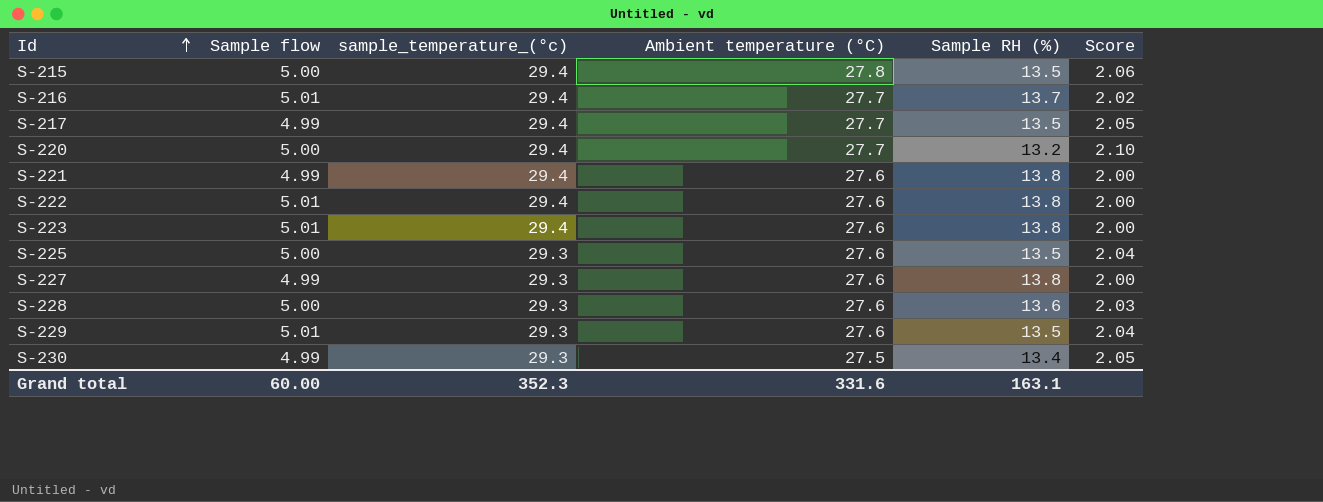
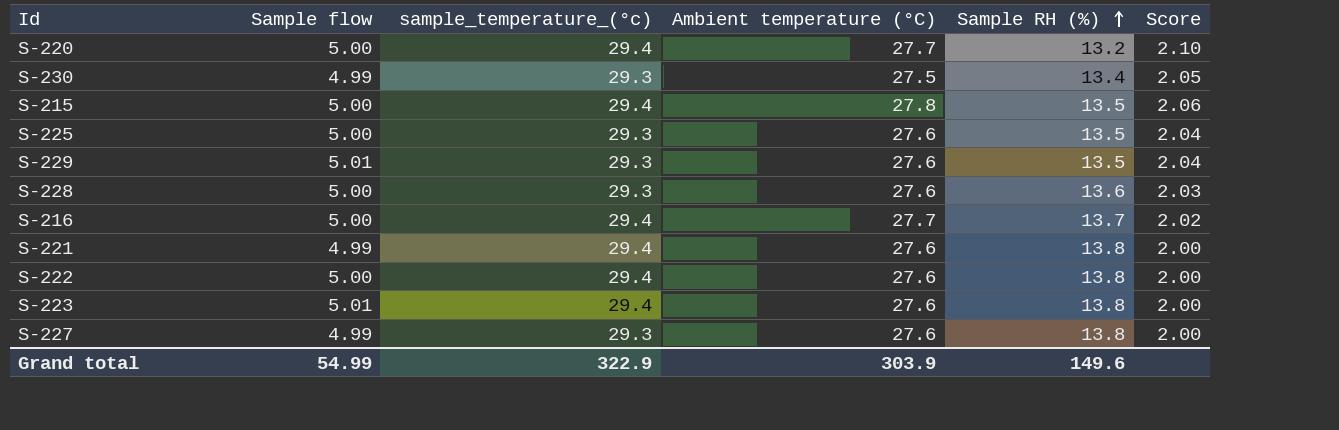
row order: Id ascending -> Sample RH (%) ascending
row S-217: 4.99 | 29.4 | 27.7 | 13.5 | 2.05 -> none
S-216 | Sample flow: 5.01 -> 5.00
S-222 | Sample flow: 5.01 -> 5.00
Grand total | Sample flow: 60.00 -> 54.99
Grand total | sample_temperature_(°c): 352.3 -> 322.9
Grand total | Ambient temperature (°C): 331.6 -> 303.9
Grand total | Sample RH (%): 163.1 -> 149.6

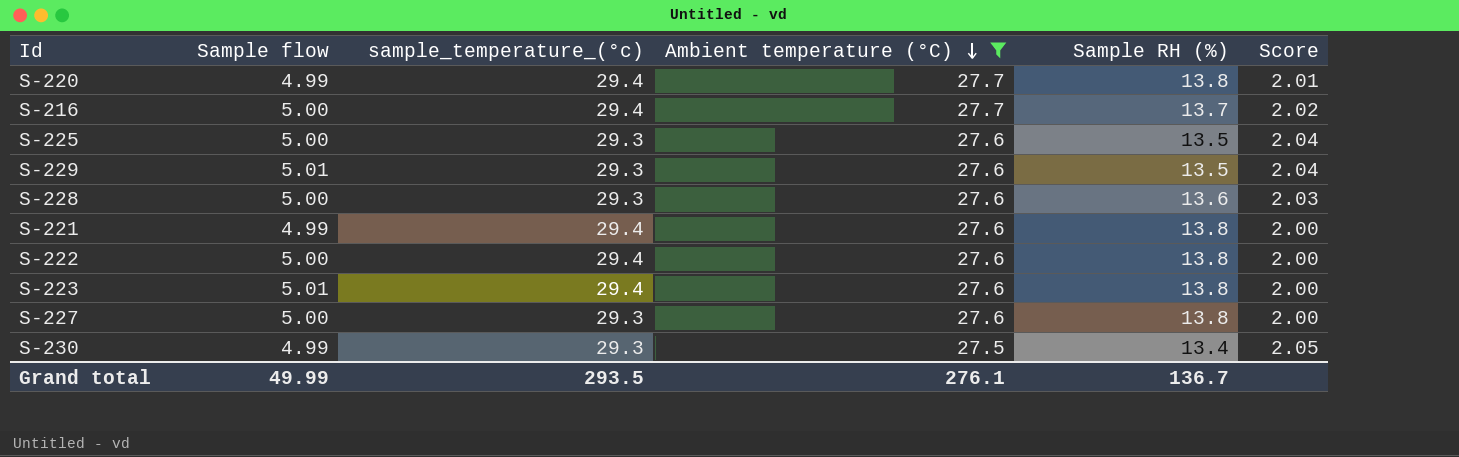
filter: none -> Ambient temperature (°C) != 27.8
row order: Sample RH (%) ascending -> Ambient temperature (°C) descending
S-220 | Sample flow: 5.00 -> 4.99
S-220 | Sample RH (%): 13.2 -> 13.8
S-220 | Score: 2.10 -> 2.01
S-227 | Sample flow: 4.99 -> 5.00
Grand total | Sample flow: 54.99 -> 49.99
Grand total | sample_temperature_(°c): 322.9 -> 293.5
Grand total | Ambient temperature (°C): 303.9 -> 276.1
Grand total | Sample RH (%): 149.6 -> 136.7

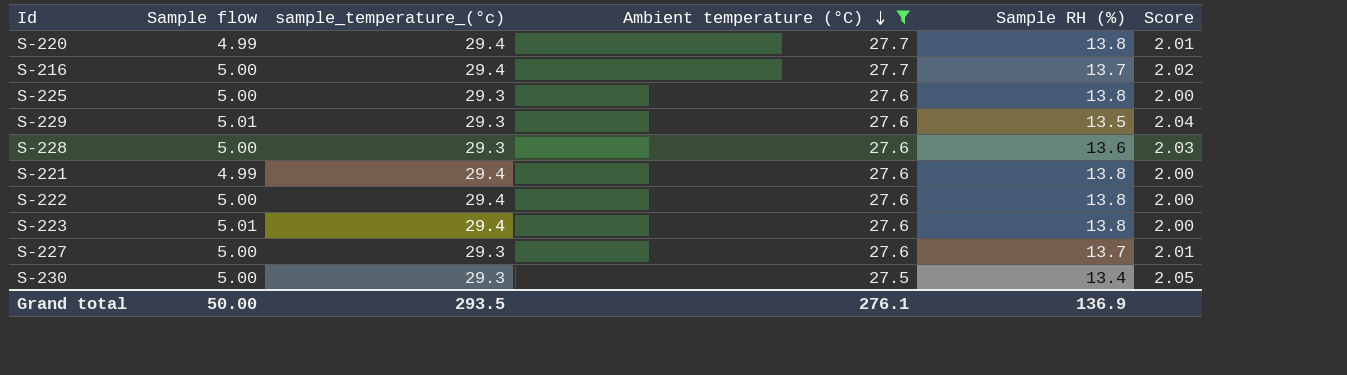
S-225 | Sample RH (%): 13.5 -> 13.8
S-225 | Score: 2.04 -> 2.00
S-227 | Sample RH (%): 13.8 -> 13.7
S-227 | Score: 2.00 -> 2.01
S-230 | Sample flow: 4.99 -> 5.00
Grand total | Sample flow: 49.99 -> 50.00
Grand total | Sample RH (%): 136.7 -> 136.9

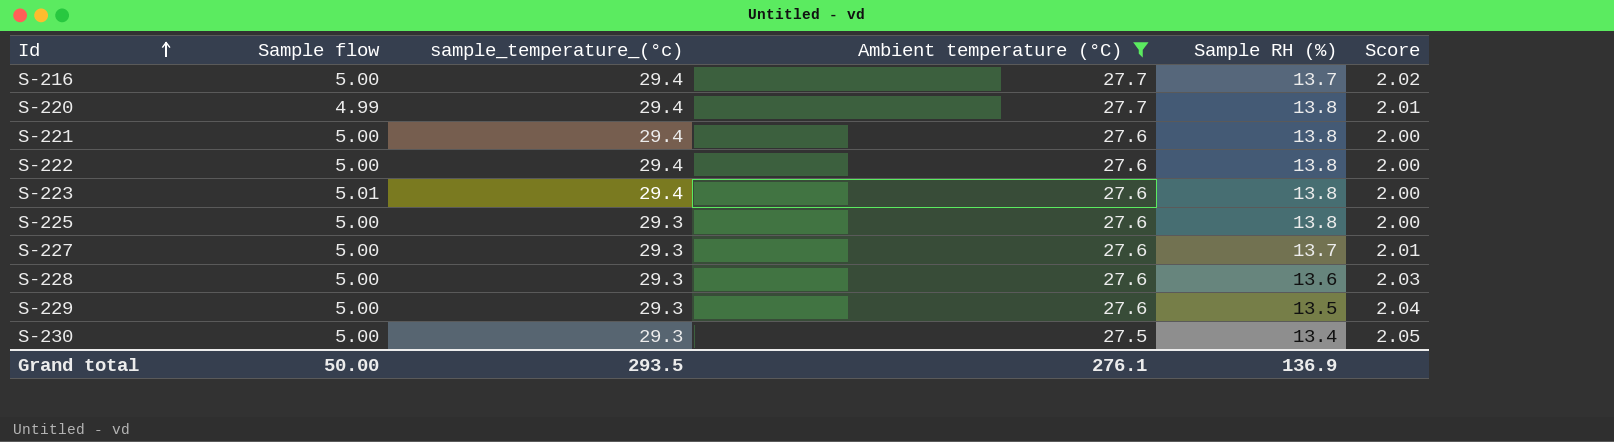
row order: Ambient temperature (°C) descending -> Id ascending
S-221 | Sample flow: 4.99 -> 5.00
S-229 | Sample flow: 5.01 -> 5.00

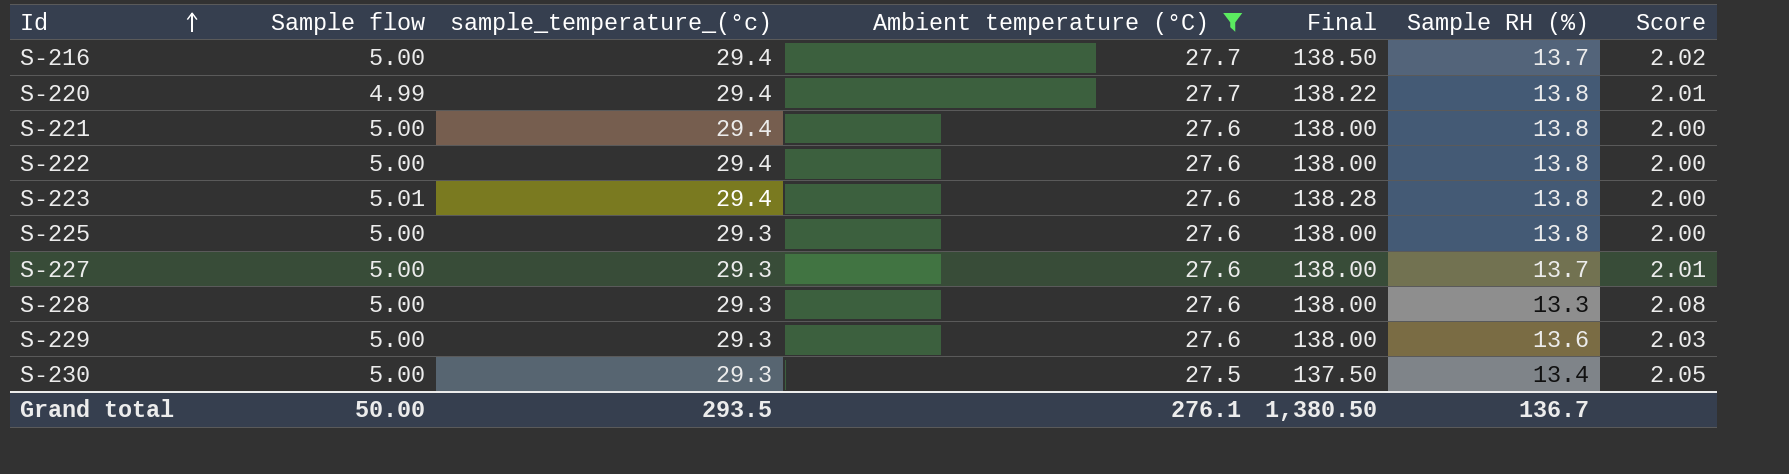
column Final | formula: none -> [Sample flow] * [Ambient temperature (°C)]
S-228 | Sample RH (%): 13.6 -> 13.3
S-228 | Score: 2.03 -> 2.08
S-229 | Sample RH (%): 13.5 -> 13.6
S-229 | Score: 2.04 -> 2.03
Grand total | Sample RH (%): 136.9 -> 136.7

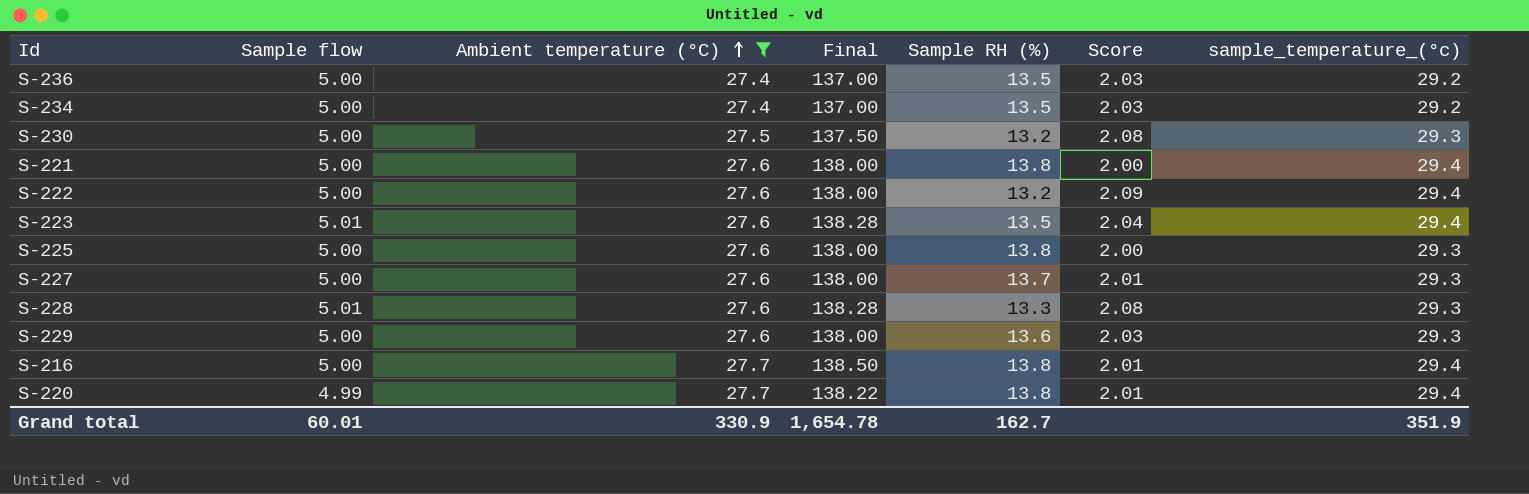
row order: Id ascending -> Ambient temperature (°C) ascending
column sample_temperature_(°c) | position: 3 -> 7
row S-236: none -> 5.00 | 27.4 | 137.00 | 13.5 | 2.03 | 29.2
row S-234: none -> 5.00 | 27.4 | 137.00 | 13.5 | 2.03 | 29.2
S-230 | Sample RH (%): 13.4 -> 13.2
S-230 | Score: 2.05 -> 2.08
S-222 | Sample RH (%): 13.8 -> 13.2
S-222 | Score: 2.00 -> 2.09
S-223 | Sample RH (%): 13.8 -> 13.5
S-223 | Score: 2.00 -> 2.04
S-228 | Sample flow: 5.00 -> 5.01
S-228 | Final: 138.00 -> 138.28
S-216 | Sample RH (%): 13.7 -> 13.8
S-216 | Score: 2.02 -> 2.01
Grand total | Sample flow: 50.00 -> 60.01
Grand total | Ambient temperature (°C): 276.1 -> 330.9
Grand total | Final: 1,380.50 -> 1,654.78
Grand total | Sample RH (%): 136.7 -> 162.7
Grand total | sample_temperature_(°c): 293.5 -> 351.9

